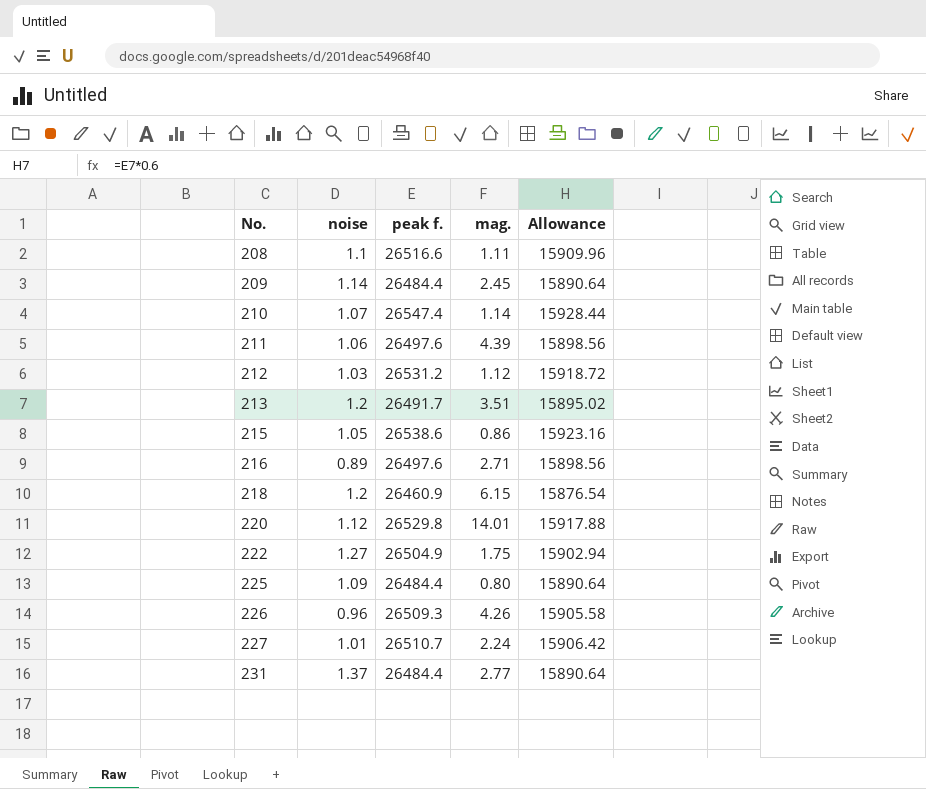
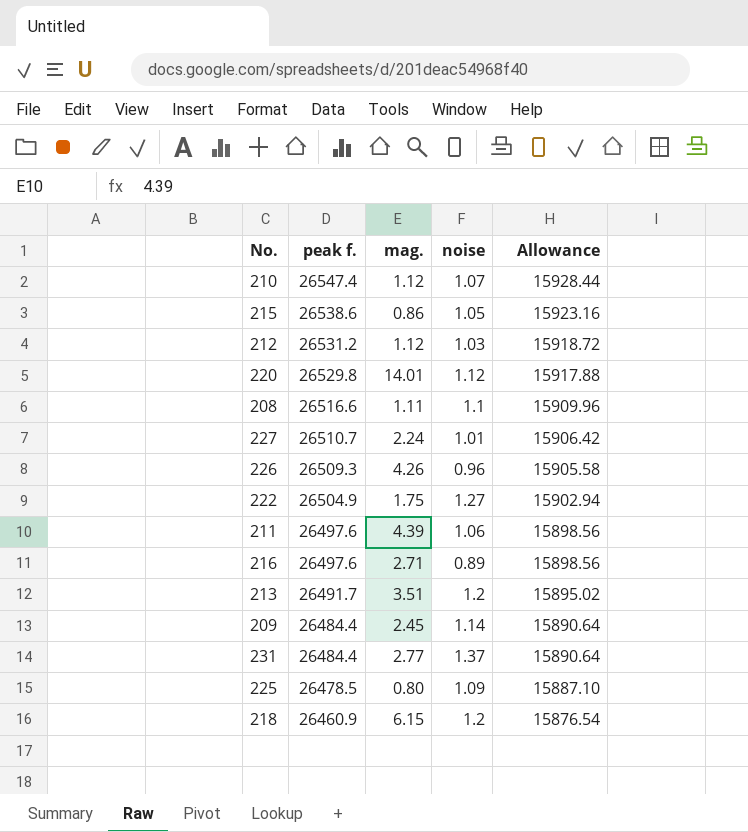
row order: No. ascending -> peak f. descending
column noise | position: 2 -> 4
210 | mag.: 1.14 -> 1.12
225 | peak f.: 26484.4 -> 26478.5
225 | Allowance: 15890.64 -> 15887.10

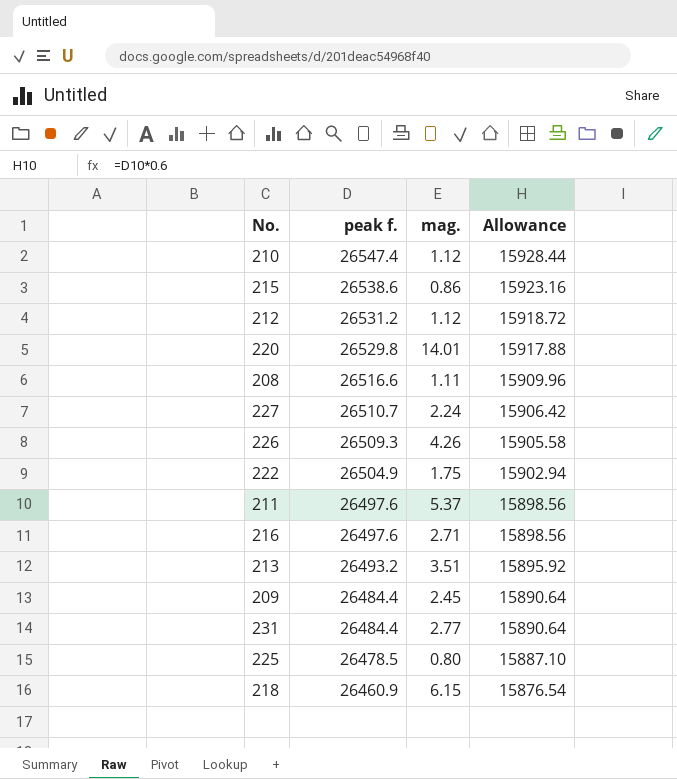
column noise | position: 4 -> none
211 | mag.: 4.39 -> 5.37
213 | peak f.: 26491.7 -> 26493.2
213 | Allowance: 15895.02 -> 15895.92

